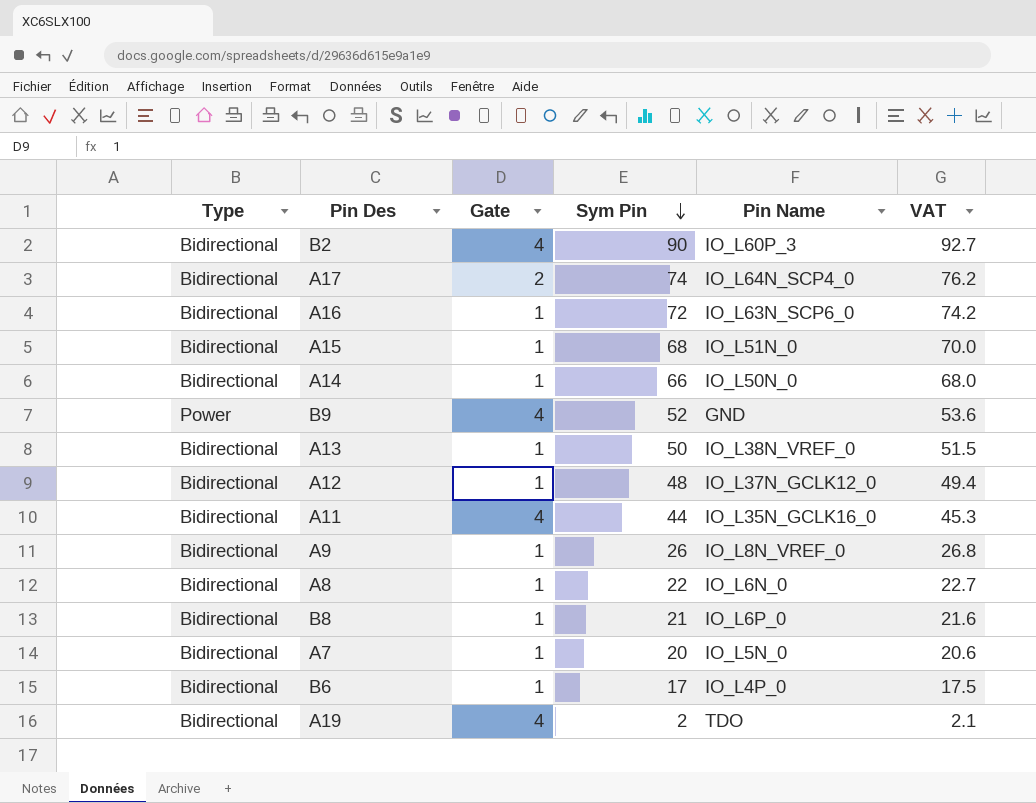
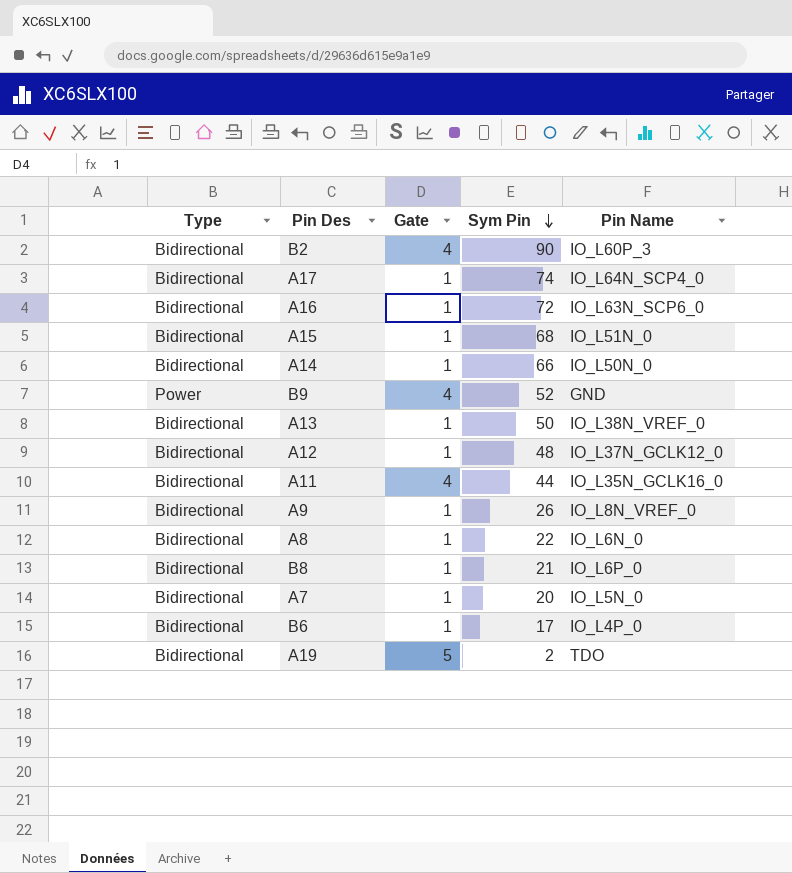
column VAT | formula: [Sym Pin] * 1.03 -> none
A17 | Gate: 2 -> 1
A19 | Gate: 4 -> 5

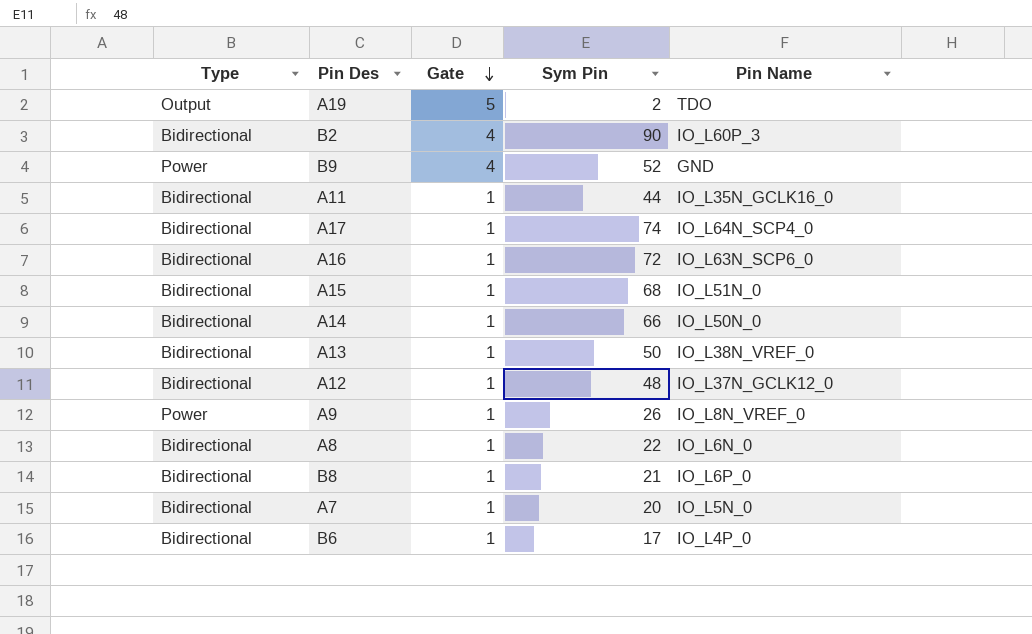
row order: Sym Pin descending -> Gate descending
A19 | Type: Bidirectional -> Output
A11 | Gate: 4 -> 1
A9 | Type: Bidirectional -> Power

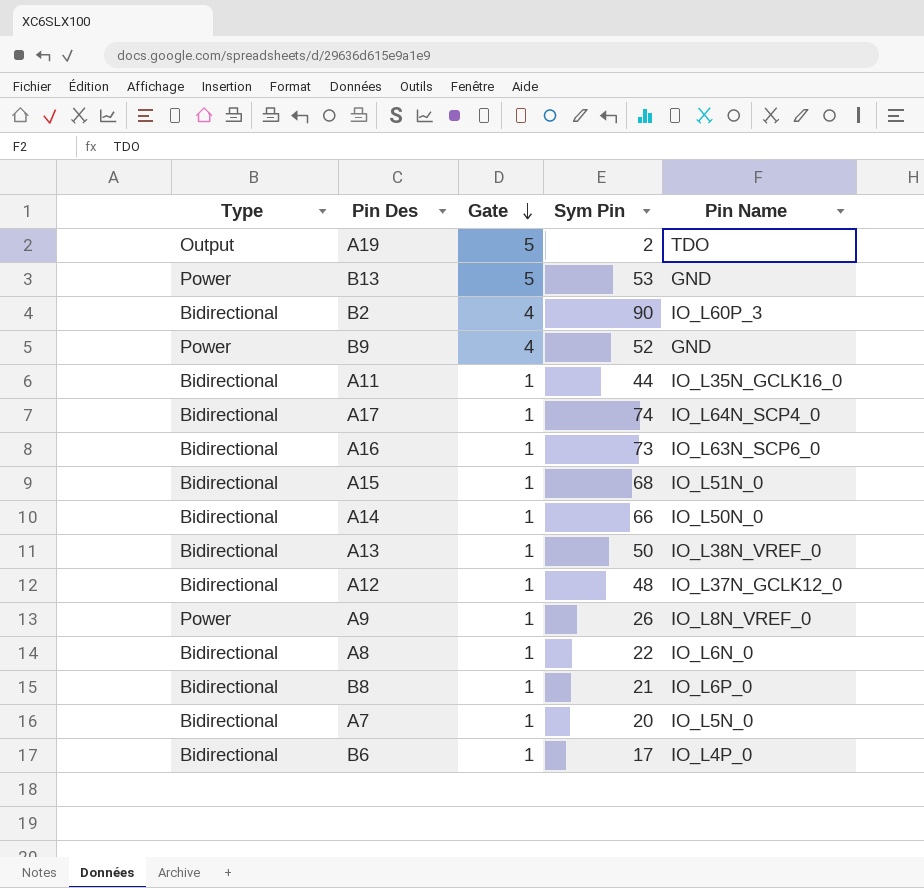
row B13: none -> Power | 5 | 53 | GND
A16 | Sym Pin: 72 -> 73

